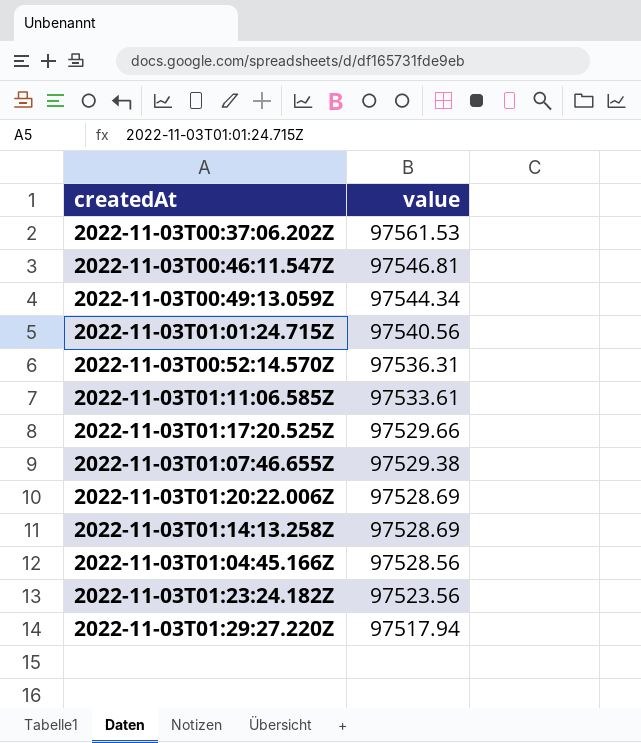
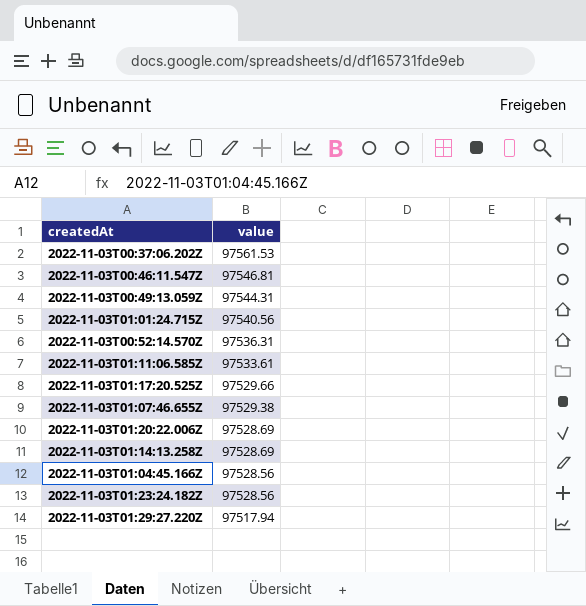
2022-11-03T00:49:13.059Z | value: 97544.34 -> 97544.31
2022-11-03T01:23:24.182Z | value: 97523.56 -> 97528.56

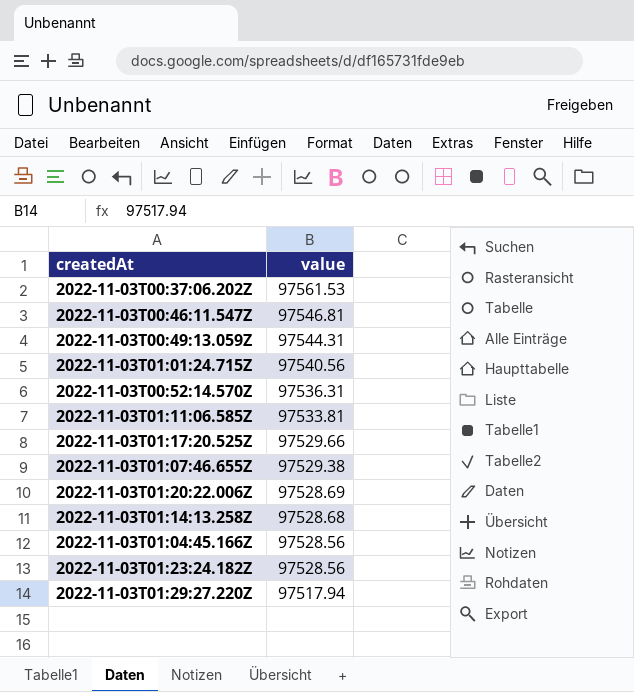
2022-11-03T01:11:06.585Z | value: 97533.61 -> 97533.81
2022-11-03T01:14:13.258Z | value: 97528.69 -> 97528.68

